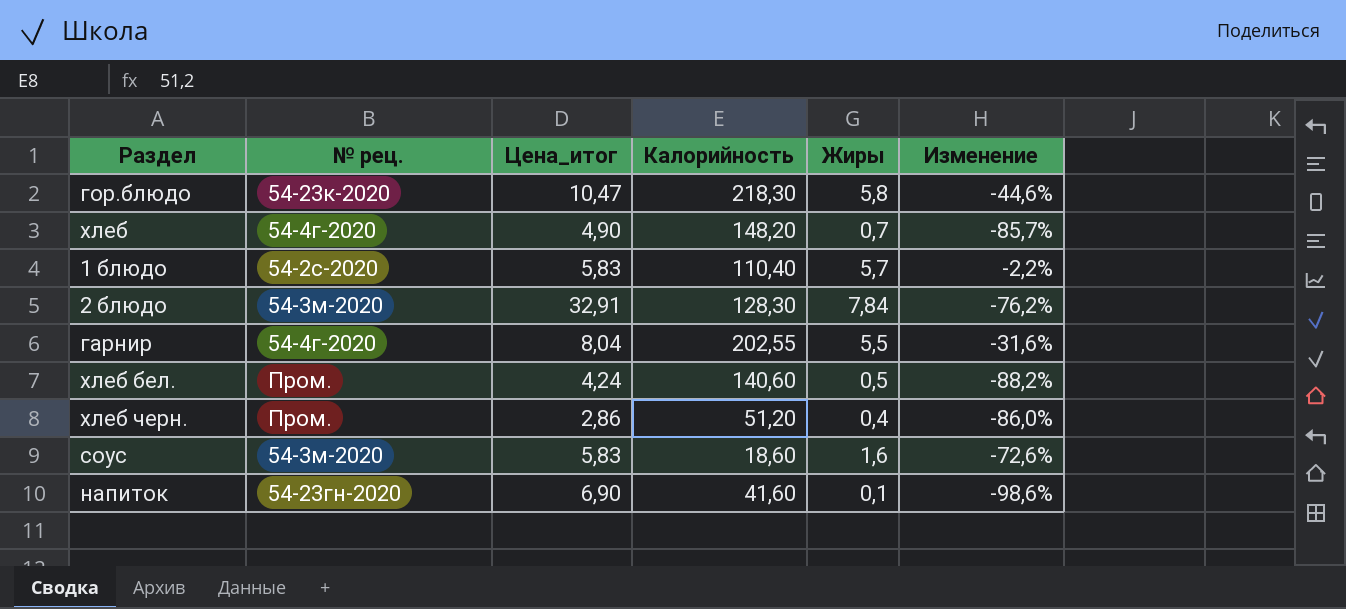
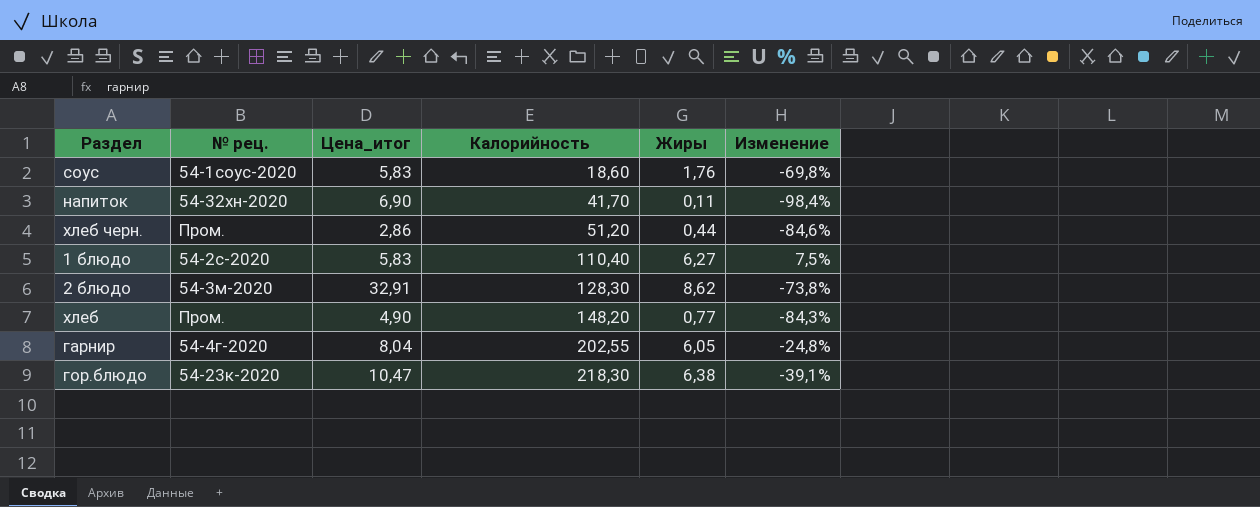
row order: none -> Калорийность ascending
row хлеб бел.: Пром. | 4,24 | 140,60 | 0,5 | -88,2% -> none
соус | № рец.: 54-3м-2020 -> 54-1соус-2020
соус | Жиры: 1,6 -> 1,76
соус | Изменение: -72,6% -> -69,8%
напиток | № рец.: 54-23гн-2020 -> 54-32хн-2020
напиток | Калорийность: 41,60 -> 41,70
напиток | Жиры: 0,1 -> 0,11
напиток | Изменение: -98,6% -> -98,4%
хлеб черн. | Жиры: 0,4 -> 0,44
хлеб черн. | Изменение: -86,0% -> -84,6%
1 блюдо | Жиры: 5,7 -> 6,27
1 блюдо | Изменение: -2,2% -> 7,5%
2 блюдо | Жиры: 7,84 -> 8,62
2 блюдо | Изменение: -76,2% -> -73,8%
хлеб | № рец.: 54-4г-2020 -> Пром.
хлеб | Жиры: 0,7 -> 0,77
хлеб | Изменение: -85,7% -> -84,3%
гарнир | Жиры: 5,5 -> 6,05
гарнир | Изменение: -31,6% -> -24,8%
гор.блюдо | Жиры: 5,8 -> 6,38
гор.блюдо | Изменение: -44,6% -> -39,1%

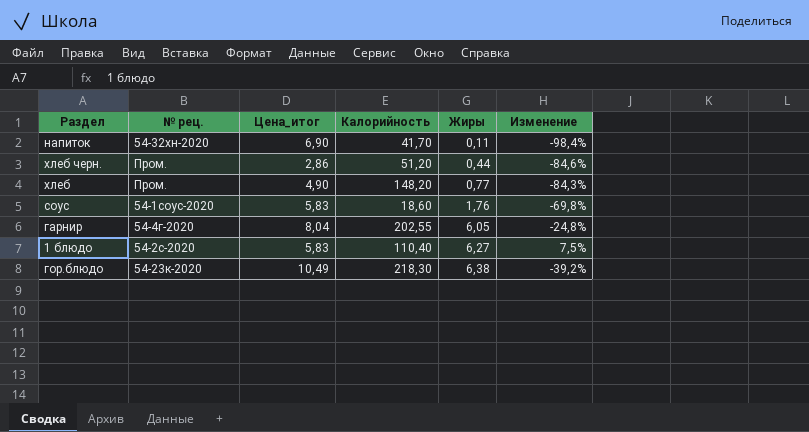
row order: Калорийность ascending -> Жиры ascending
row 2 блюдо: 54-3м-2020 | 32,91 | 128,30 | 8,62 | -73,8% -> none
гор.блюдо | Цена_итог: 10,47 -> 10,49
гор.блюдо | Изменение: -39,1% -> -39,2%

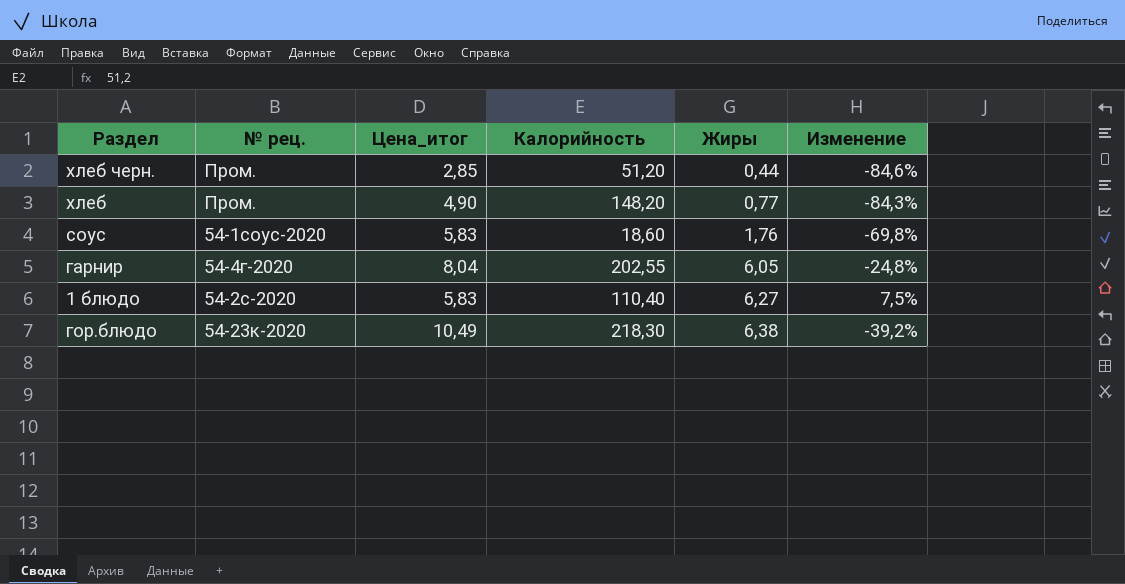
row напиток: 54-32хн-2020 | 6,90 | 41,70 | 0,11 | -98,4% -> none
хлеб черн. | Цена_итог: 2,86 -> 2,85

